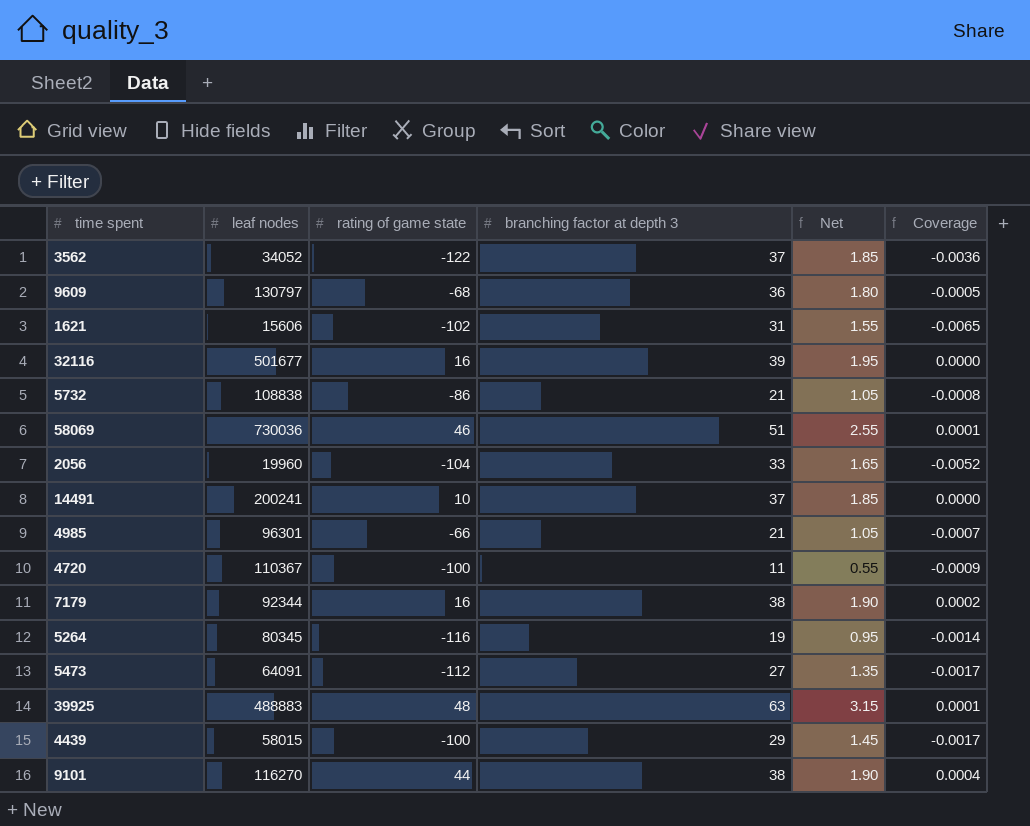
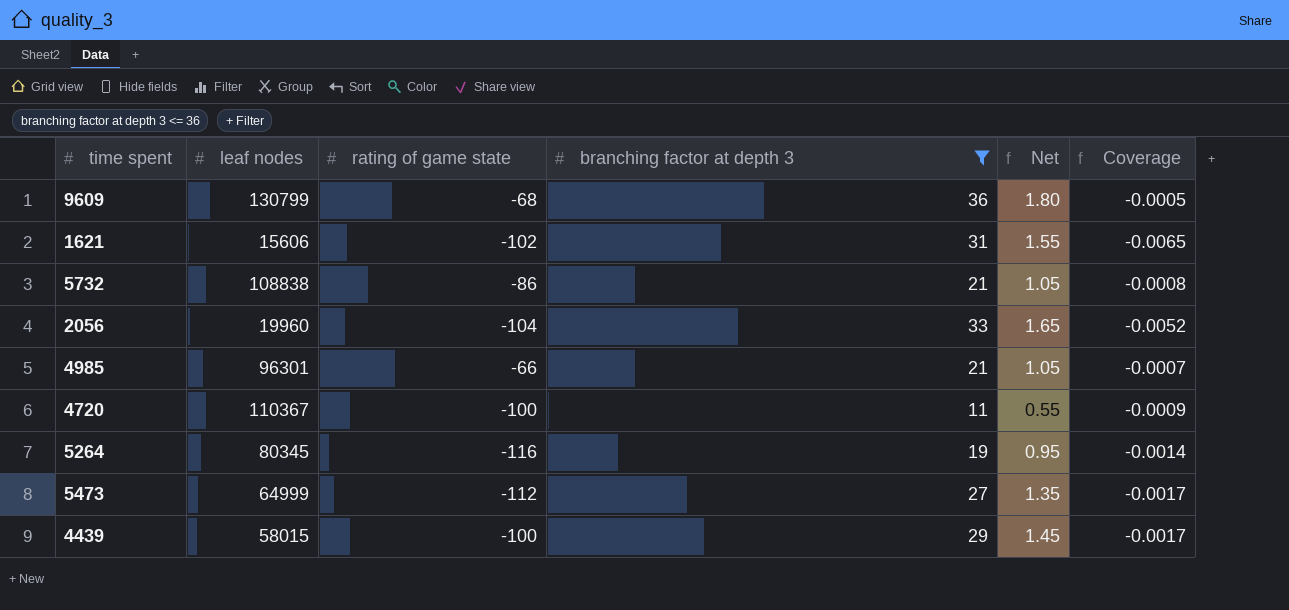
filter: none -> branching factor at depth 3 <= 36
9609 | leaf nodes: 130797 -> 130799
5473 | leaf nodes: 64091 -> 64999

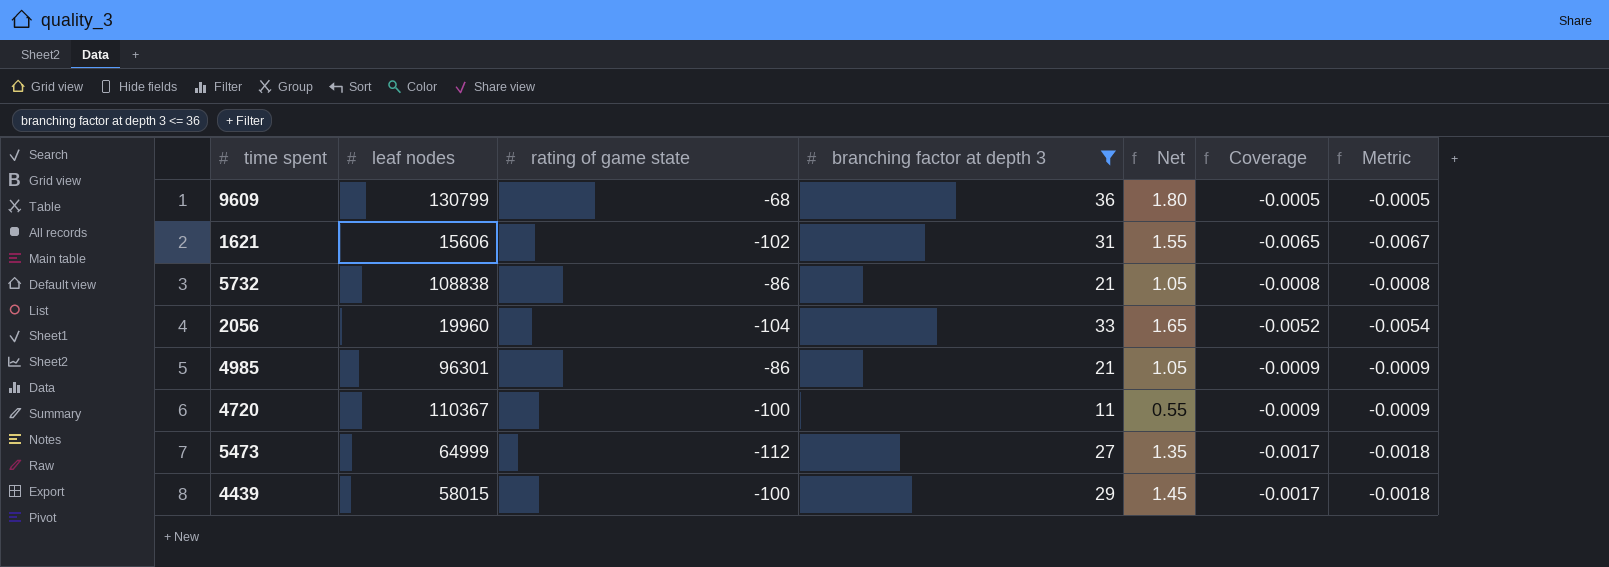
column Metric | formula: none -> [Coverage] * 1.03
row 5264: 80345 | -116 | 19 | 0.95 | -0.0014 -> none
4985 | rating of game state: -66 -> -86
4985 | Coverage: -0.0007 -> -0.0009

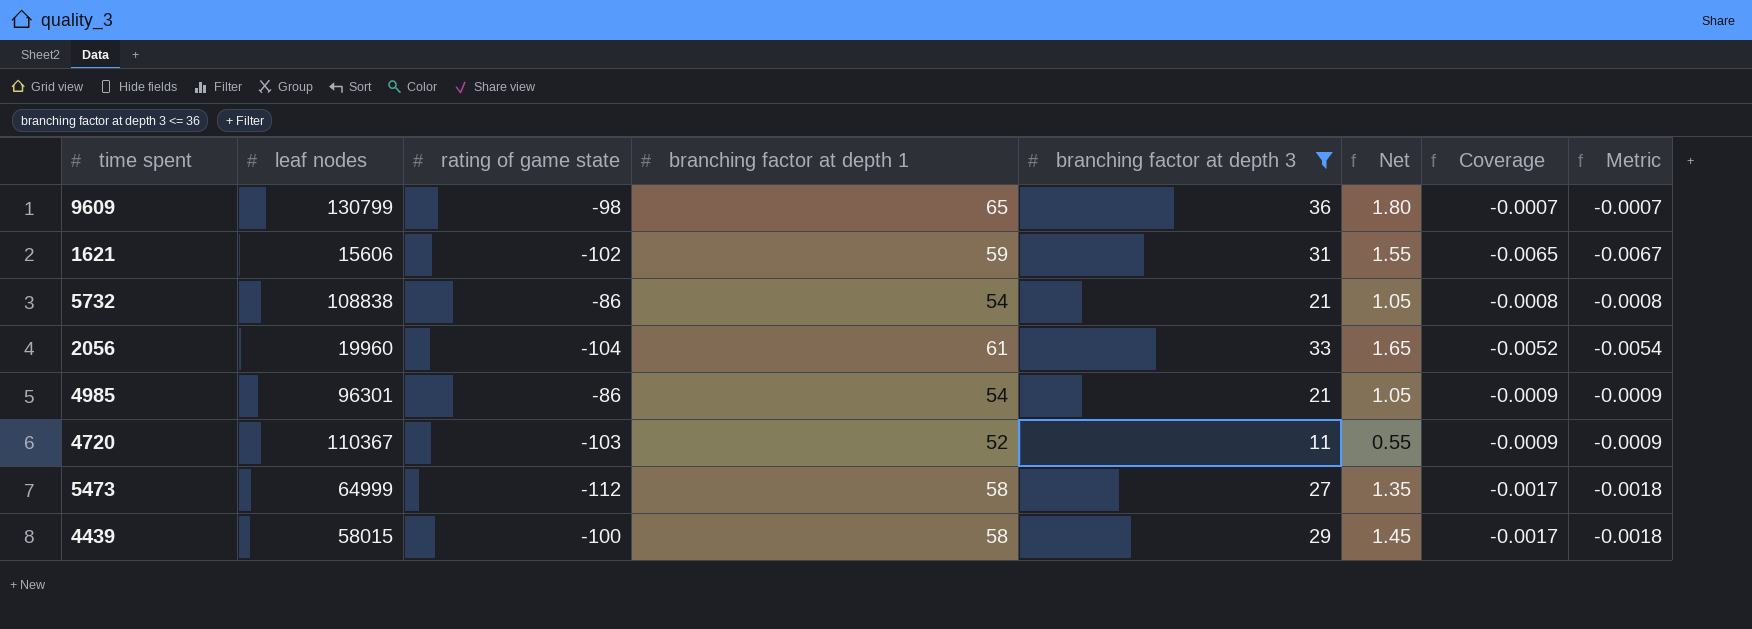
column branching factor at depth 1 | position: none -> 4
9609 | rating of game state: -68 -> -98
9609 | Coverage: -0.0005 -> -0.0007
9609 | Metric: -0.0005 -> -0.0007
4720 | rating of game state: -100 -> -103

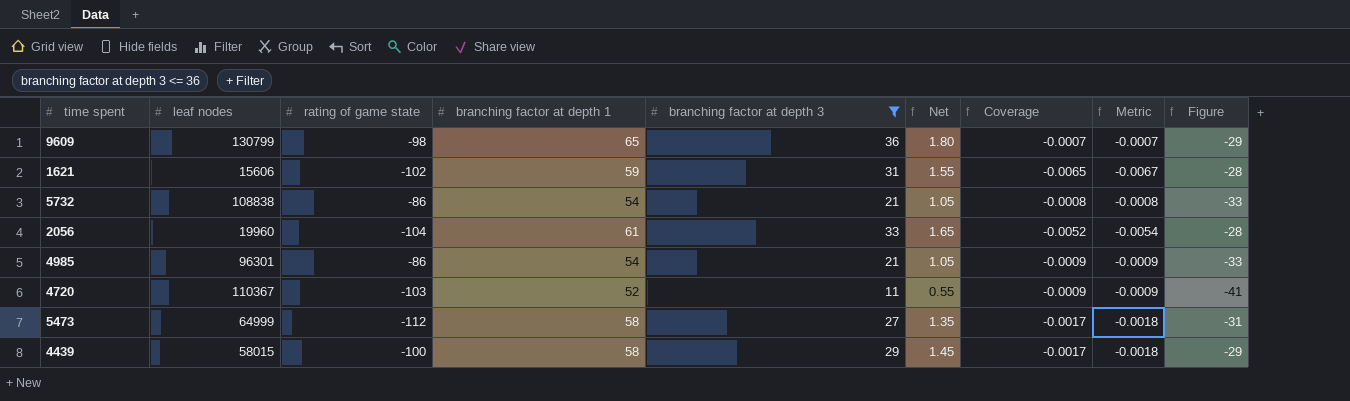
column Figure | formula: none -> [branching factor at depth 3] - [branching factor at depth 1]

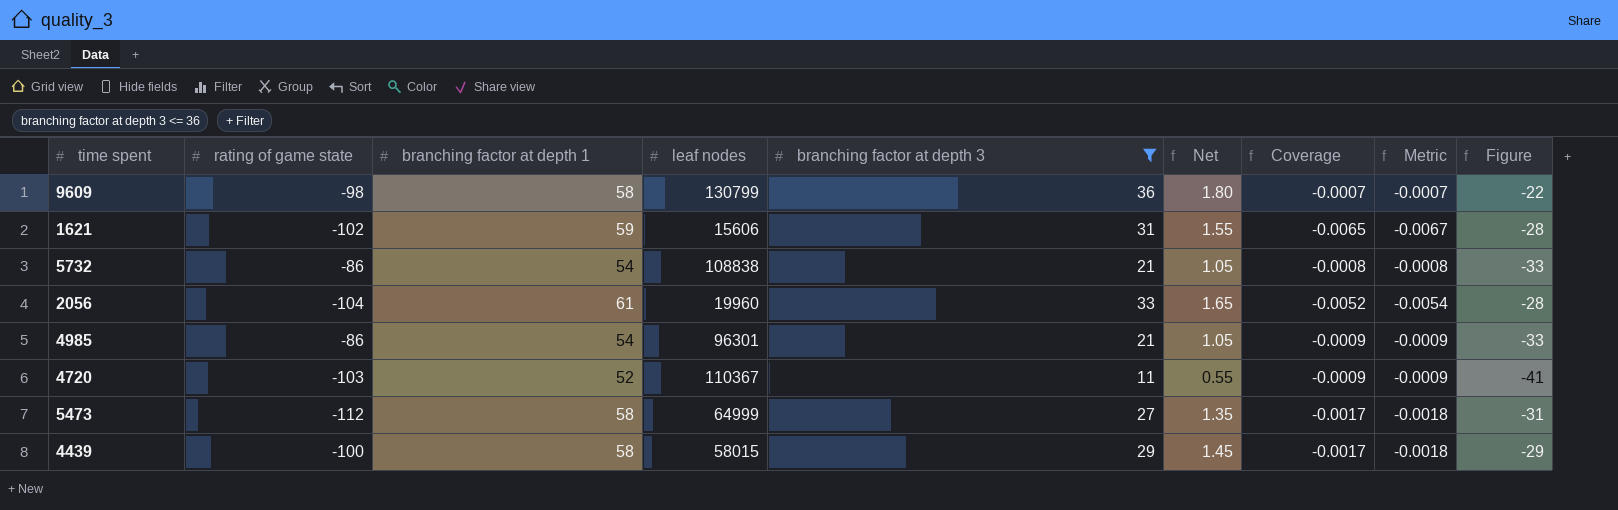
column leaf nodes | position: 2 -> 4
9609 | branching factor at depth 1: 65 -> 58
9609 | Figure: -29 -> -22

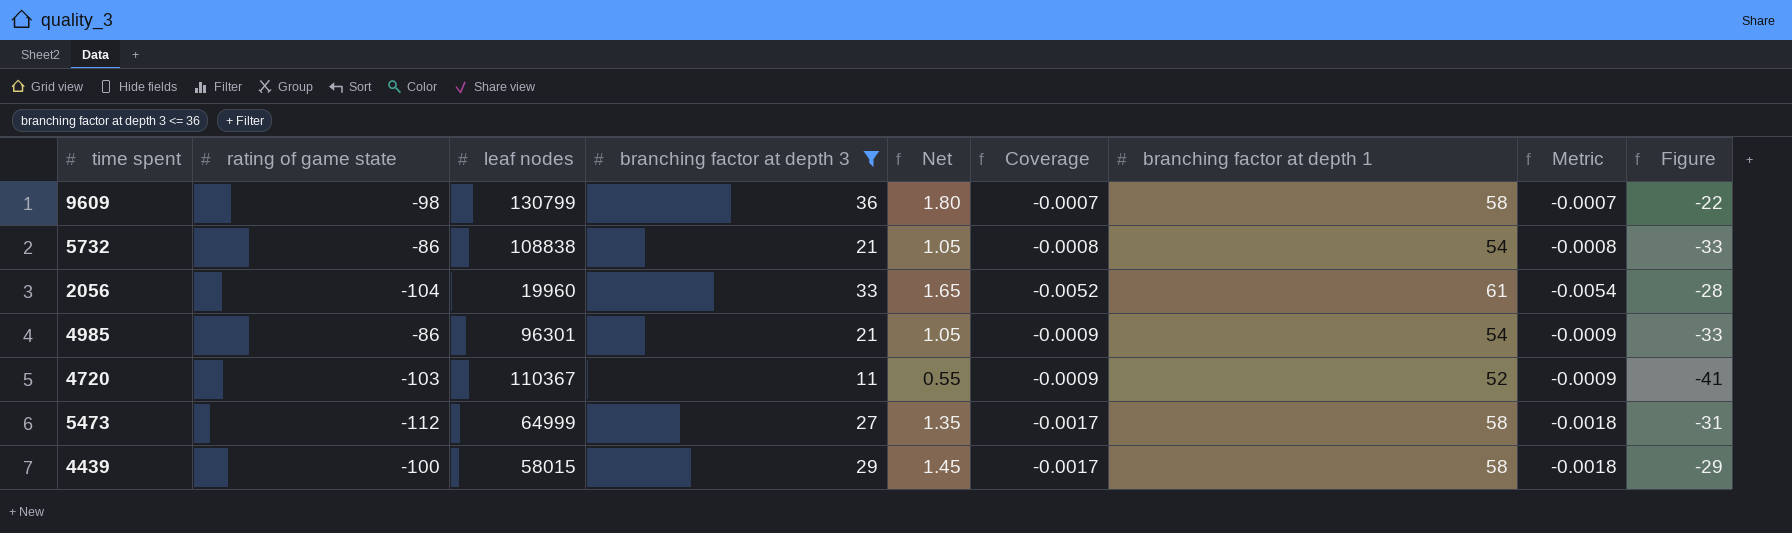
column branching factor at depth 1 | position: 3 -> 7
row 1621: -102 | 59 | 15606 | 31 | 1.55 | -0.0065 | -0.0067 | -28 -> none

